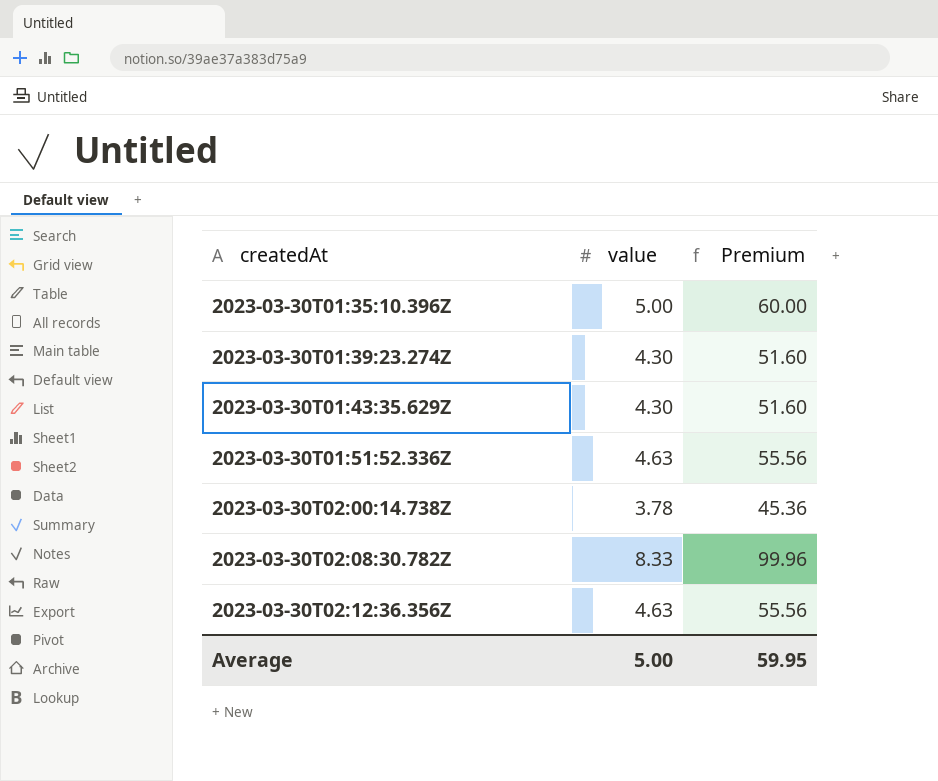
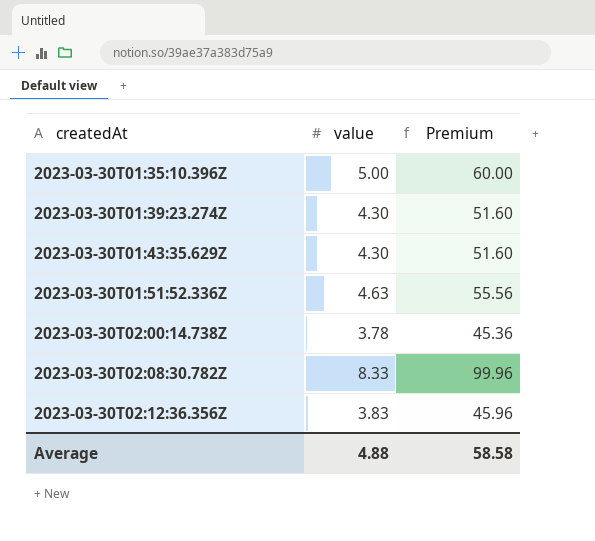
2023-03-30T02:12:36.356Z | value: 4.63 -> 3.83
2023-03-30T02:12:36.356Z | Premium: 55.56 -> 45.96
Average | value: 5.00 -> 4.88
Average | Premium: 59.95 -> 58.58

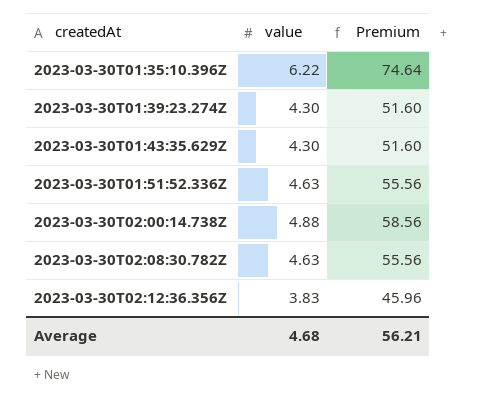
2023-03-30T01:35:10.396Z | value: 5.00 -> 6.22
2023-03-30T01:35:10.396Z | Premium: 60.00 -> 74.64
2023-03-30T02:00:14.738Z | value: 3.78 -> 4.88
2023-03-30T02:00:14.738Z | Premium: 45.36 -> 58.56
2023-03-30T02:08:30.782Z | value: 8.33 -> 4.63
2023-03-30T02:08:30.782Z | Premium: 99.96 -> 55.56
Average | value: 4.88 -> 4.68
Average | Premium: 58.58 -> 56.21

